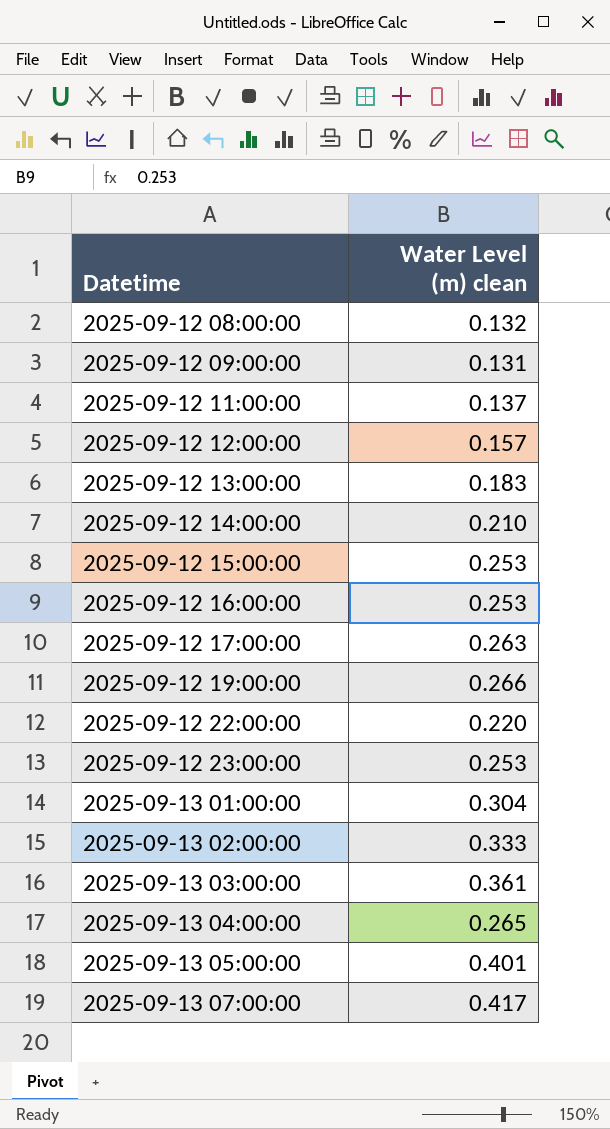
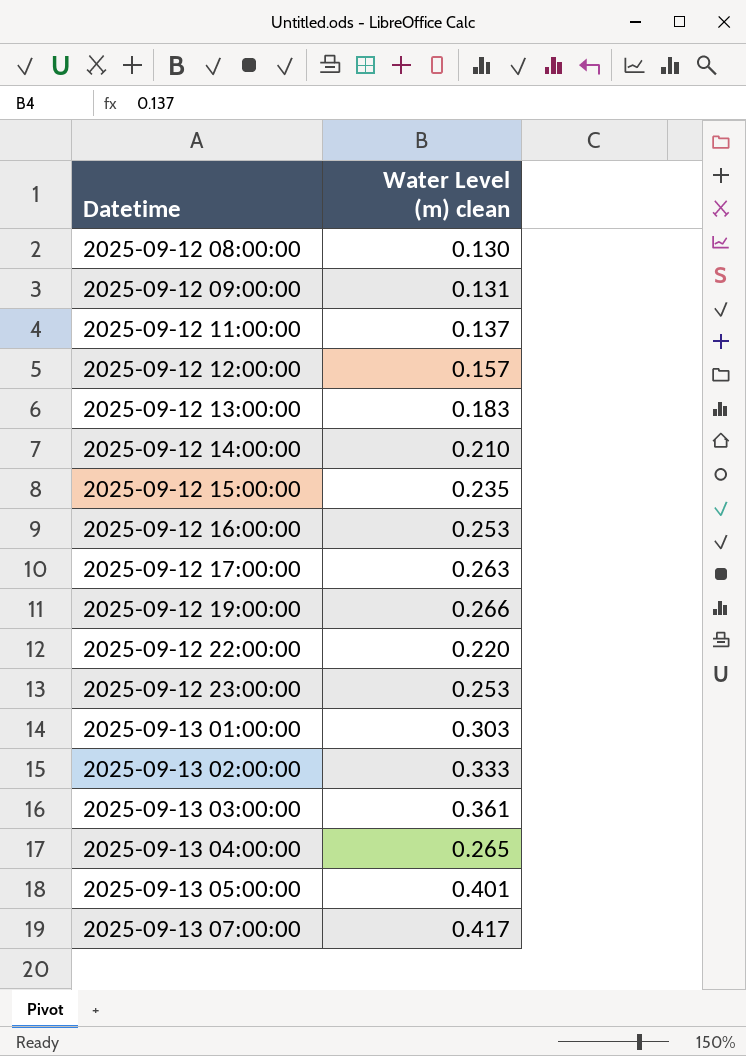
2025-09-12 08:00:00 | Water Level (m) clean: 0.132 -> 0.130
2025-09-12 15:00:00 | Water Level (m) clean: 0.253 -> 0.235
2025-09-13 01:00:00 | Water Level (m) clean: 0.304 -> 0.303

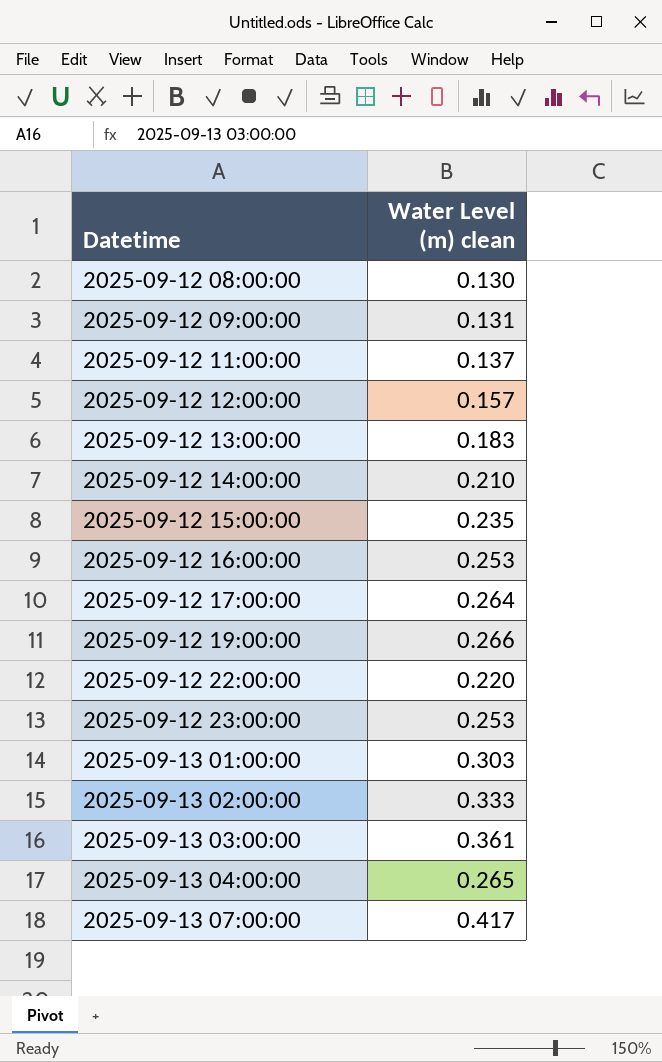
row 2025-09-13 05:00:00: 0.401 -> none
2025-09-12 17:00:00 | Water Level (m) clean: 0.263 -> 0.264

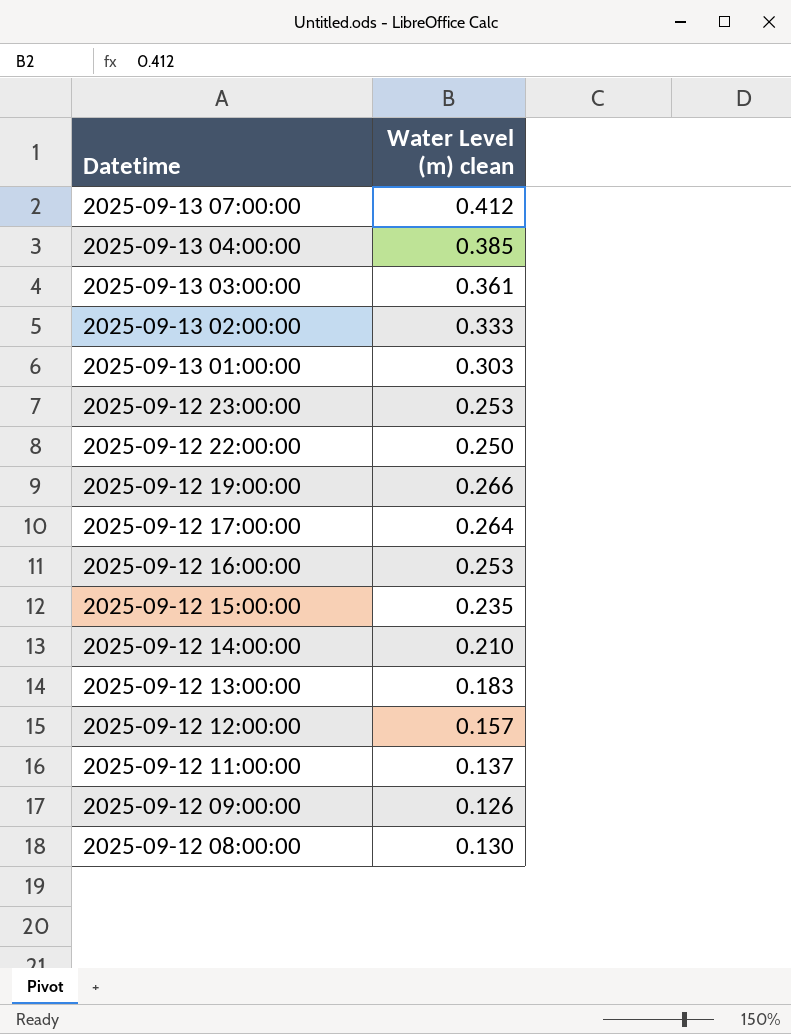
row order: Datetime ascending -> Datetime descending
2025-09-13 07:00:00 | Water Level (m) clean: 0.417 -> 0.412
2025-09-13 04:00:00 | Water Level (m) clean: 0.265 -> 0.385
2025-09-12 22:00:00 | Water Level (m) clean: 0.220 -> 0.250
2025-09-12 09:00:00 | Water Level (m) clean: 0.131 -> 0.126

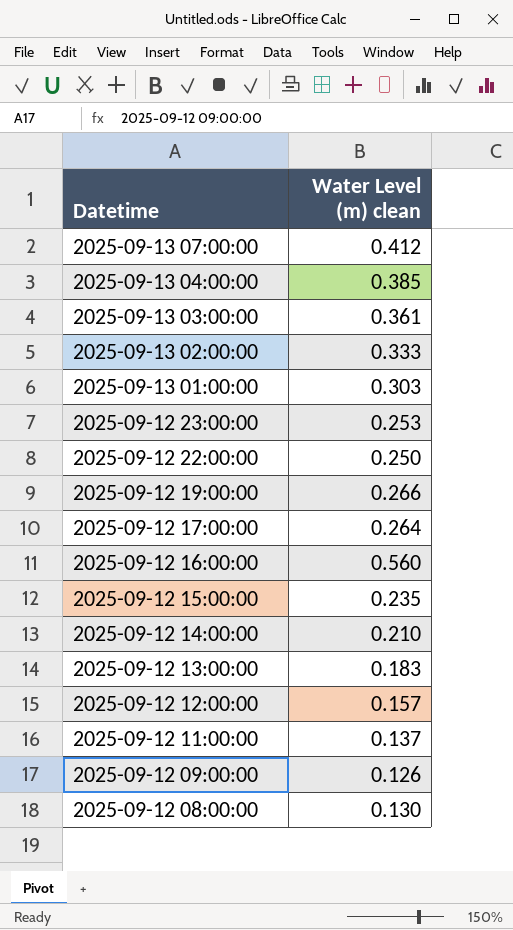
2025-09-12 16:00:00 | Water Level (m) clean: 0.253 -> 0.560

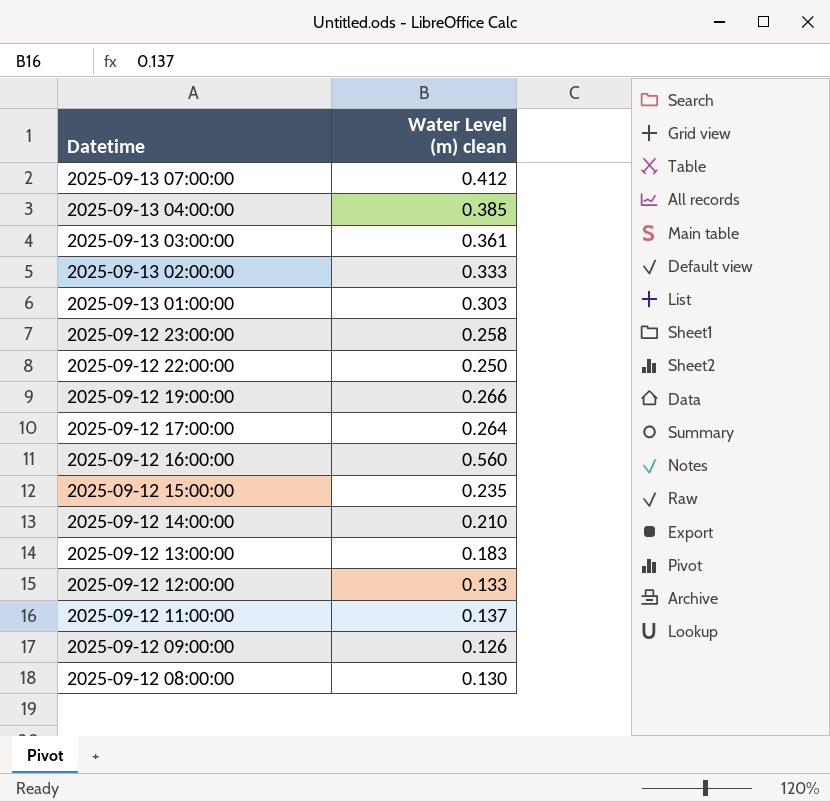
2025-09-12 23:00:00 | Water Level (m) clean: 0.253 -> 0.258
2025-09-12 12:00:00 | Water Level (m) clean: 0.157 -> 0.133

